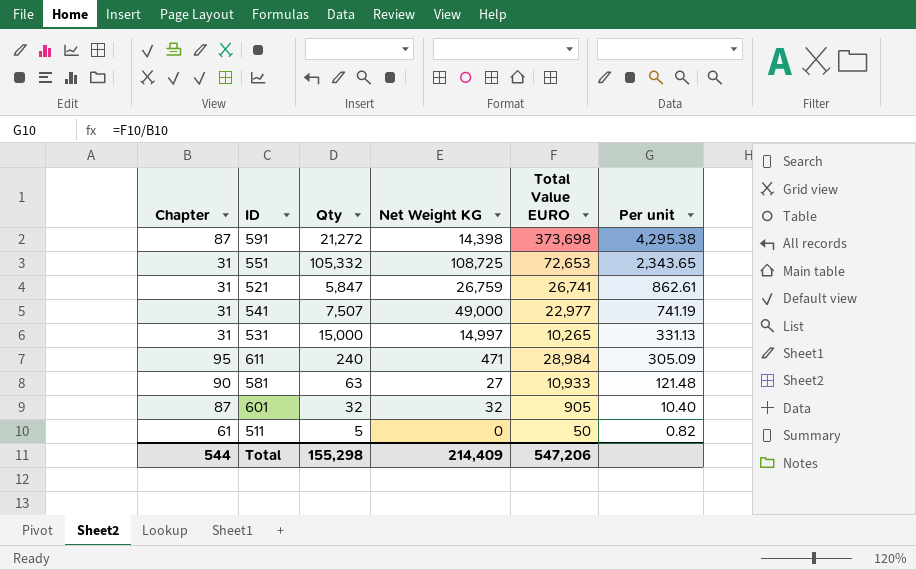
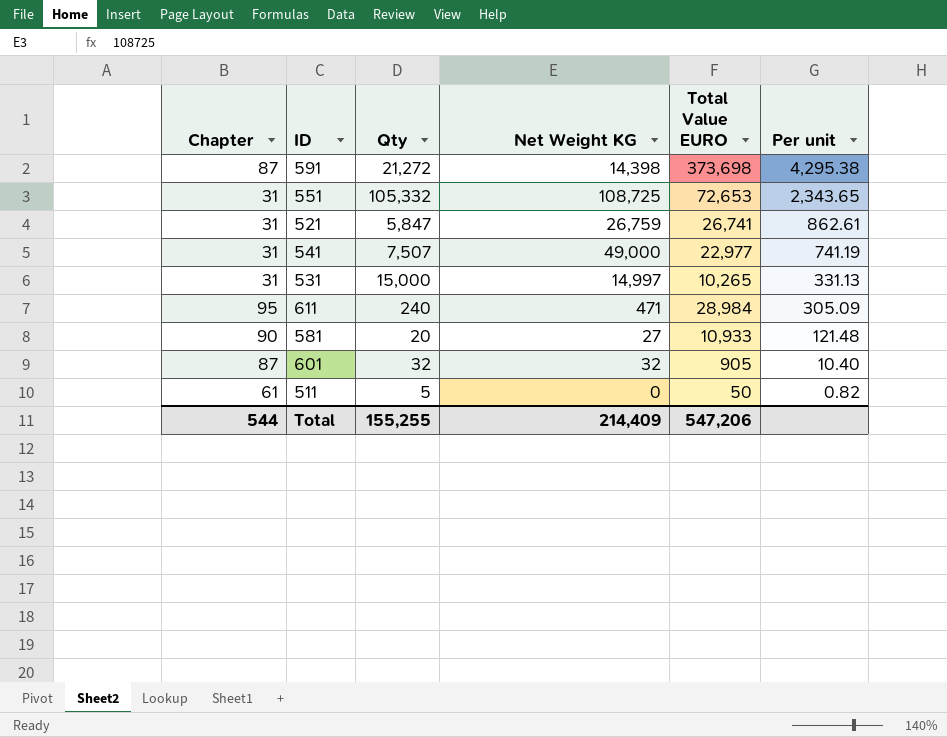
581 | Qty: 63 -> 20
Total | Qty: 155,298 -> 155,255

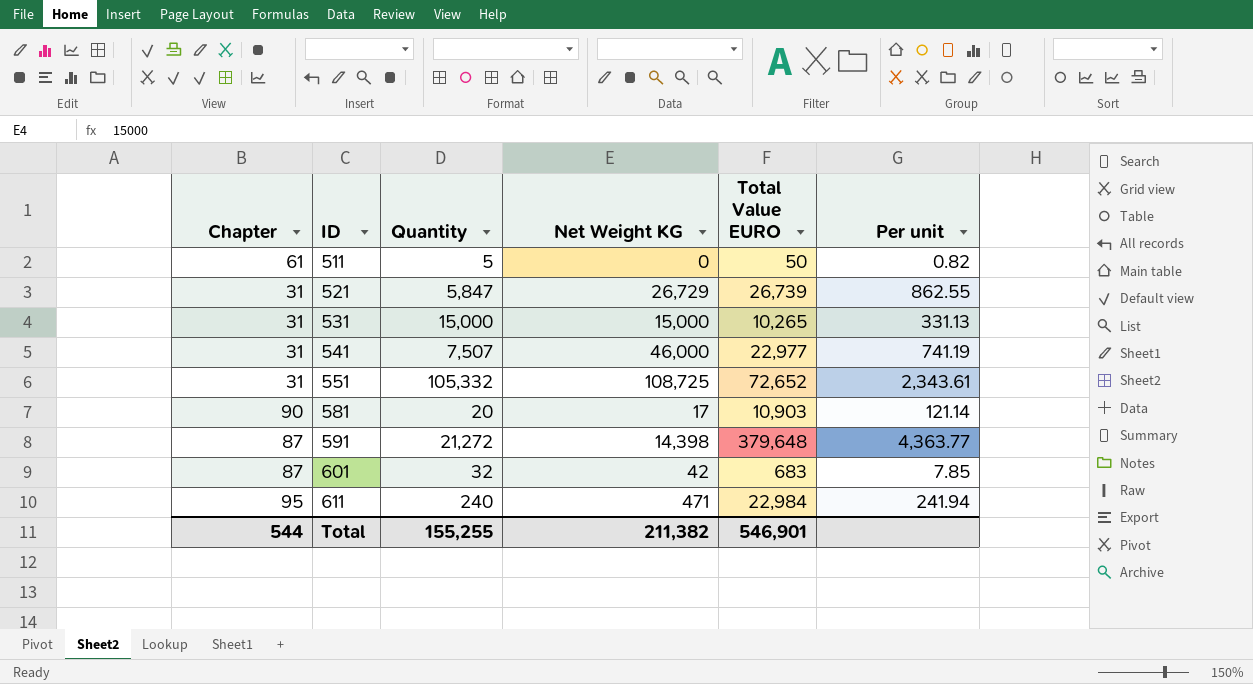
row order: Per unit descending -> ID ascending
column name: Qty -> Quantity
521 | Net Weight KG: 26,759 -> 26,729
521 | Total Value EURO: 26,741 -> 26,739
521 | Per unit: 862.61 -> 862.55
531 | Net Weight KG: 14,997 -> 15,000
541 | Net Weight KG: 49,000 -> 46,000
551 | Total Value EURO: 72,653 -> 72,652
551 | Per unit: 2,343.65 -> 2,343.61
581 | Net Weight KG: 27 -> 17
581 | Total Value EURO: 10,933 -> 10,903
581 | Per unit: 121.48 -> 121.14
591 | Total Value EURO: 373,698 -> 379,648
591 | Per unit: 4,295.38 -> 4,363.77
601 | Net Weight KG: 32 -> 42
601 | Total Value EURO: 905 -> 683
601 | Per unit: 10.40 -> 7.85
611 | Total Value EURO: 28,984 -> 22,984
611 | Per unit: 305.09 -> 241.94
Total | Net Weight KG: 214,409 -> 211,382
Total | Total Value EURO: 547,206 -> 546,901

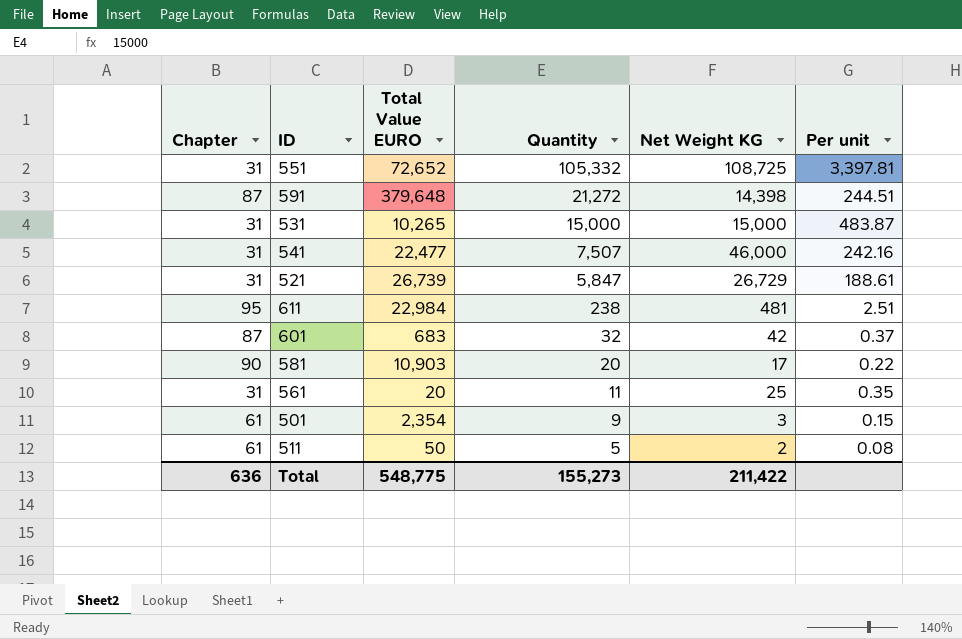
row order: ID ascending -> Quantity descending
column Total Value EURO | position: 5 -> 3
column Per unit | formula: [Total Value EURO] / [Chapter] -> [Quantity] / [Chapter]
541 | Total Value EURO: 22,977 -> 22,477
611 | Quantity: 240 -> 238
611 | Net Weight KG: 471 -> 481
row 561: none -> 31 | 20 | 11 | 25 | 0.35
row 501: none -> 61 | 2,354 | 9 | 3 | 0.15
511 | Net Weight KG: 0 -> 2
Total | Chapter: 544 -> 636
Total | Total Value EURO: 546,901 -> 548,775
Total | Quantity: 155,255 -> 155,273
Total | Net Weight KG: 211,382 -> 211,422

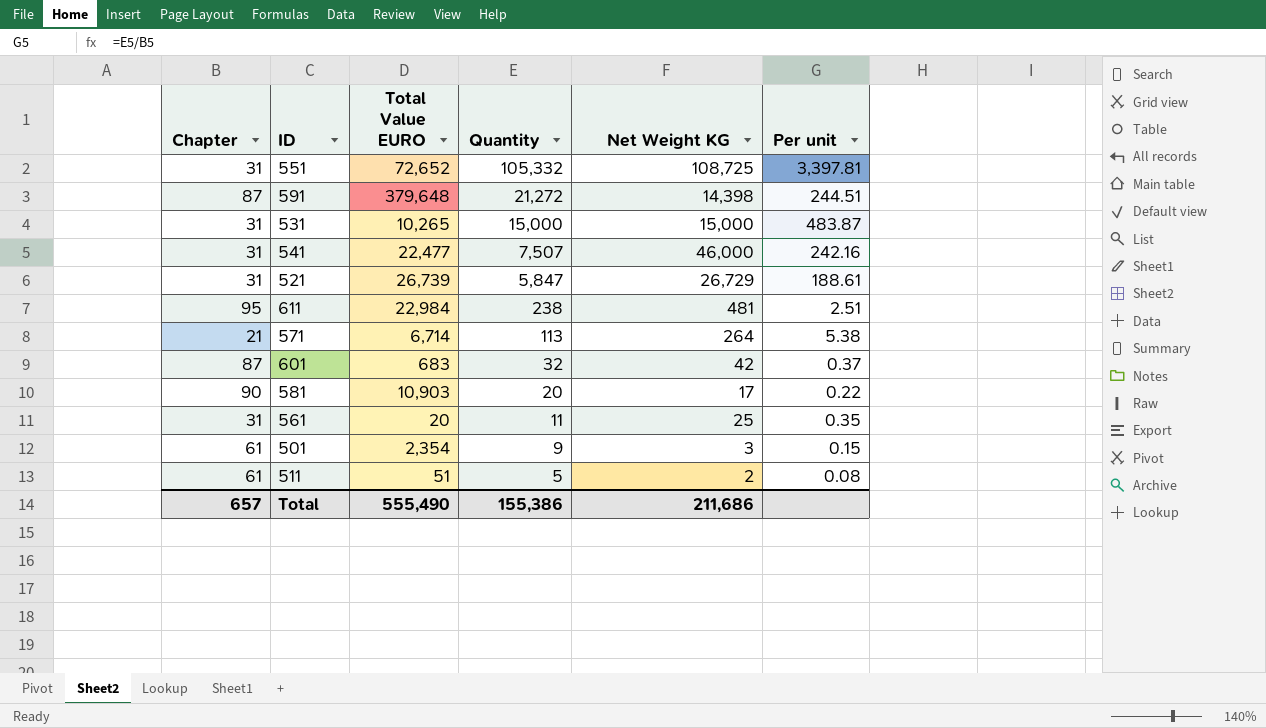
row 571: none -> 21 | 6,714 | 113 | 264 | 5.38
511 | Total Value EURO: 50 -> 51
Total | Chapter: 636 -> 657
Total | Total Value EURO: 548,775 -> 555,490
Total | Quantity: 155,273 -> 155,386
Total | Net Weight KG: 211,422 -> 211,686

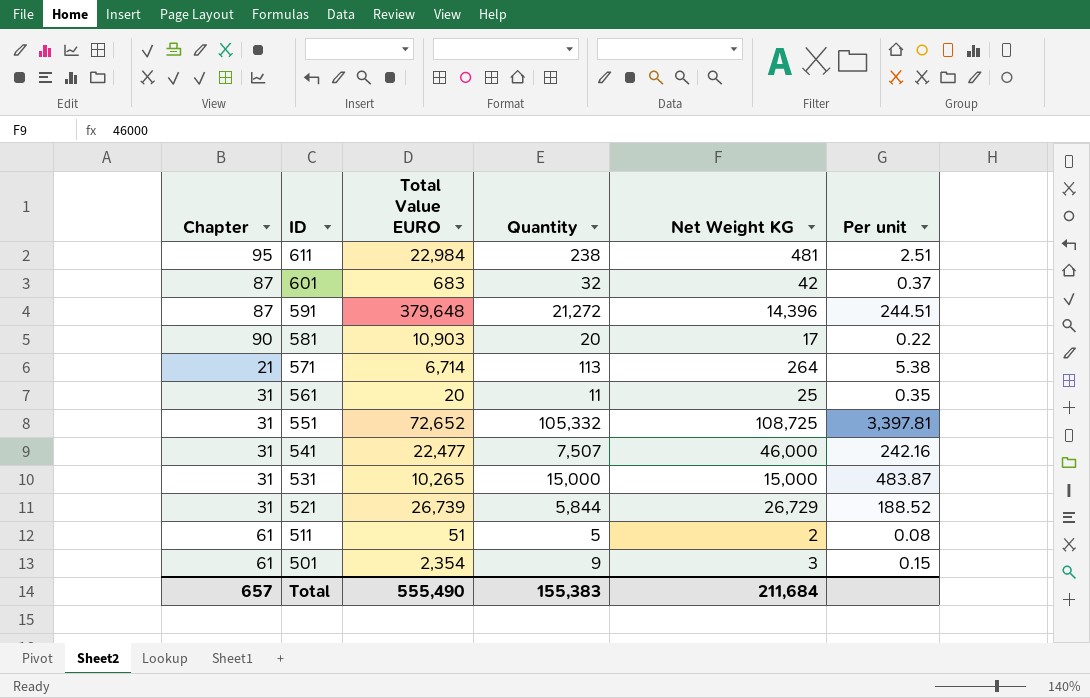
row order: Quantity descending -> ID descending
591 | Net Weight KG: 14,398 -> 14,396
521 | Quantity: 5,847 -> 5,844
521 | Per unit: 188.61 -> 188.52
Total | Quantity: 155,386 -> 155,383
Total | Net Weight KG: 211,686 -> 211,684

